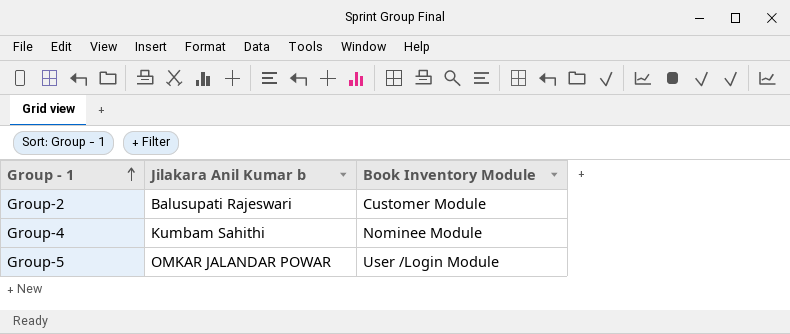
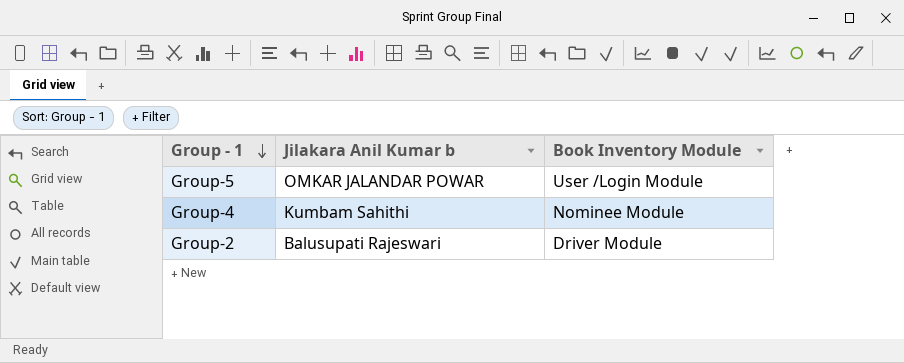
row order: Group - 1 ascending -> Group - 1 descending
Group-2 | Book Inventory Module: Customer Module -> Driver Module

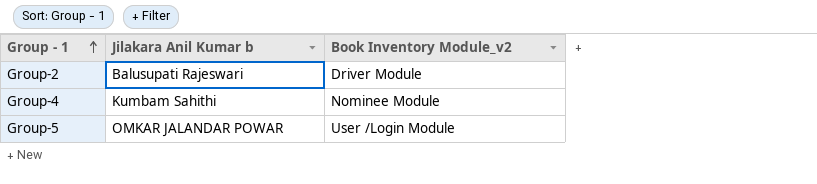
row order: Group - 1 descending -> Group - 1 ascending
column name: Book Inventory Module -> Book Inventory Module_v2

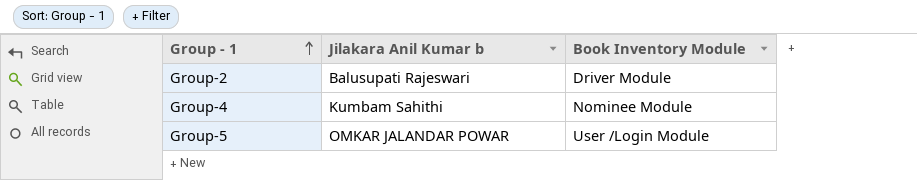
column name: Book Inventory Module_v2 -> Book Inventory Module

